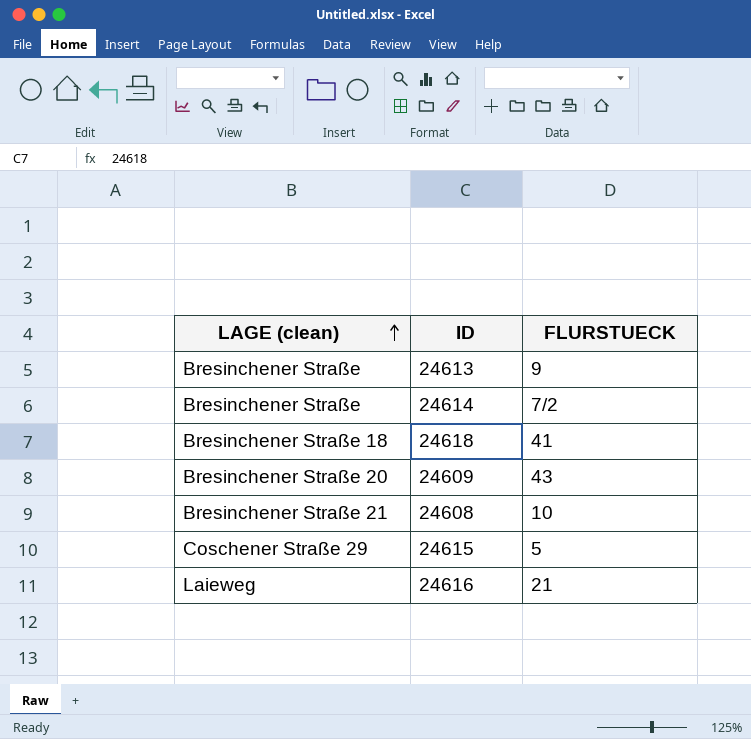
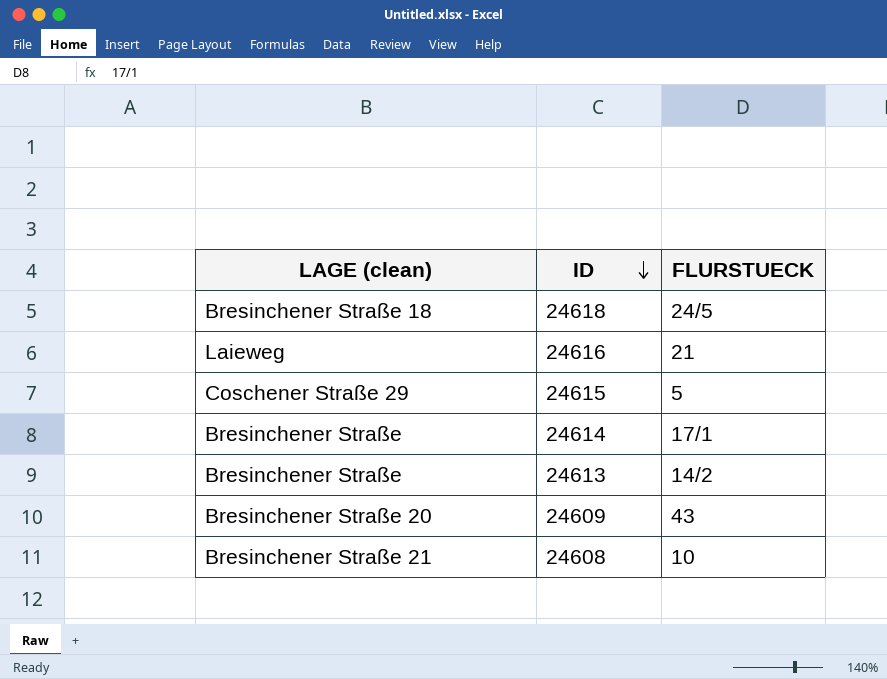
row order: LAGE (clean) ascending -> ID descending
24618 | FLURSTUECK: 41 -> 24/5
24614 | FLURSTUECK: 7/2 -> 17/1
24613 | FLURSTUECK: 9 -> 14/2

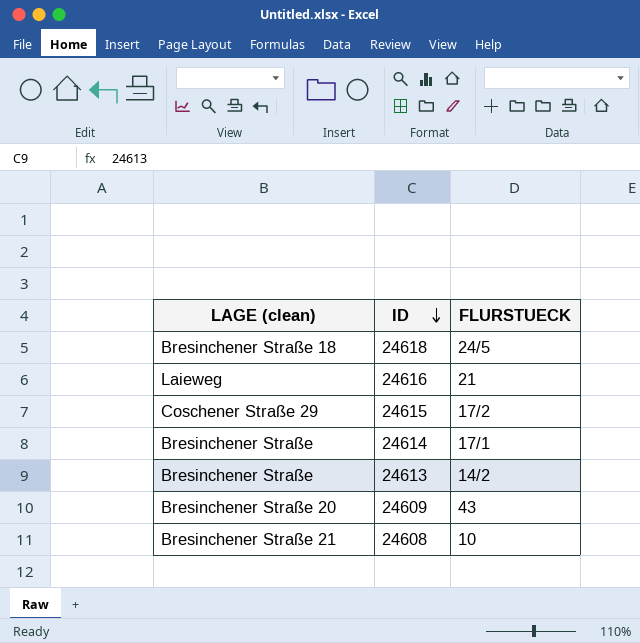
24615 | FLURSTUECK: 5 -> 17/2

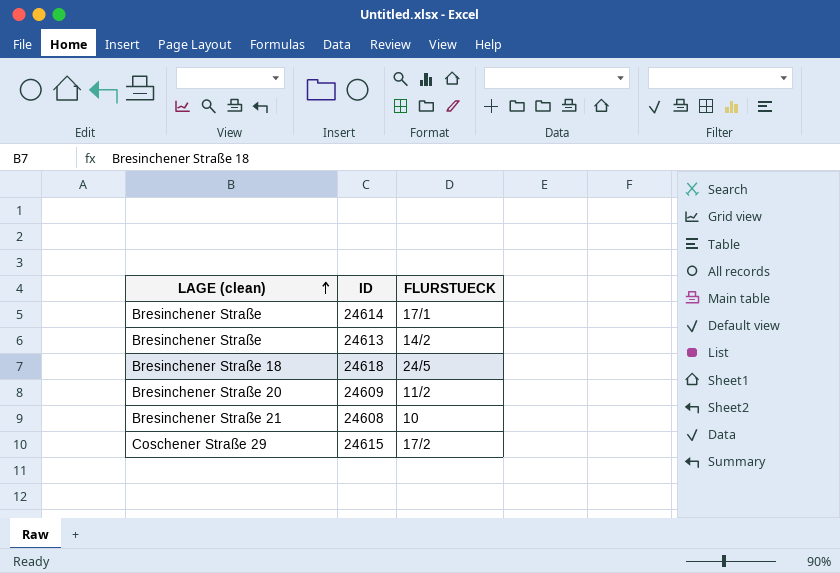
row order: ID descending -> LAGE (clean) ascending
row 24616: Laieweg | 21 -> none
24609 | FLURSTUECK: 43 -> 11/2

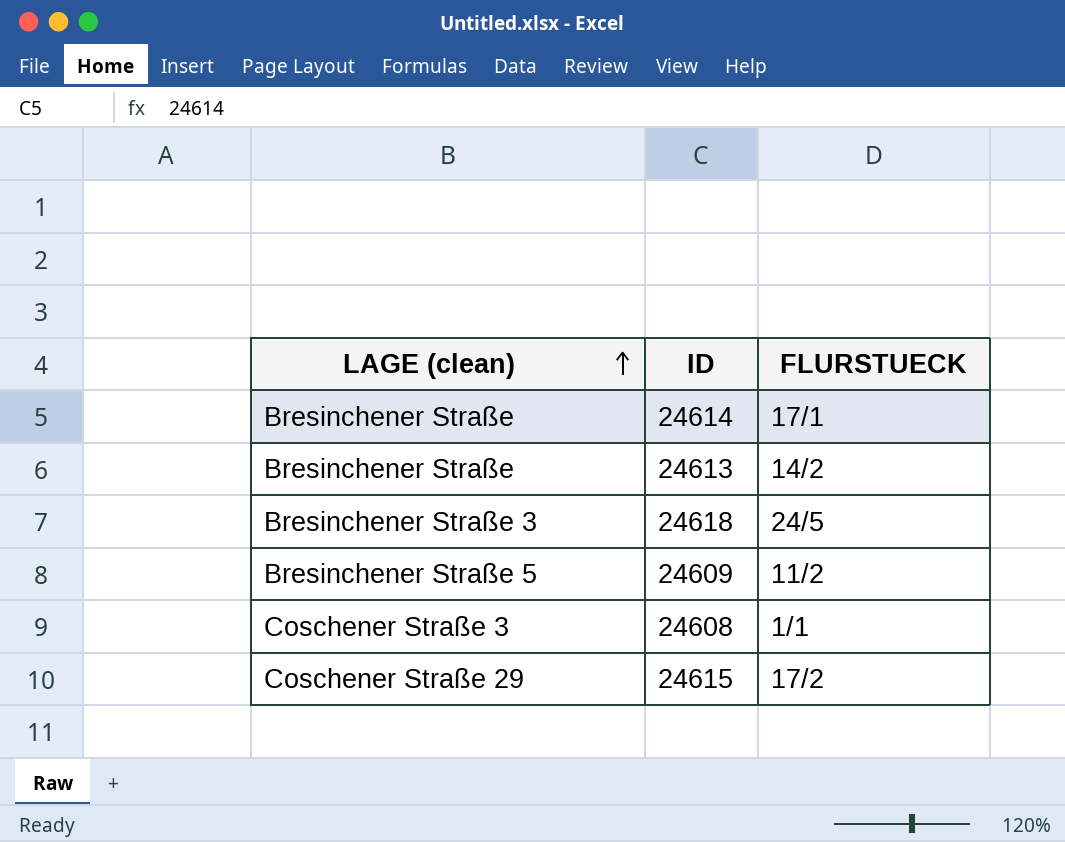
24618 | LAGE (clean): Bresinchener Straße 18 -> Bresinchener Straße 3
24609 | LAGE (clean): Bresinchener Straße 20 -> Bresinchener Straße 5
24608 | LAGE (clean): Bresinchener Straße 21 -> Coschener Straße 3
24608 | FLURSTUECK: 10 -> 1/1

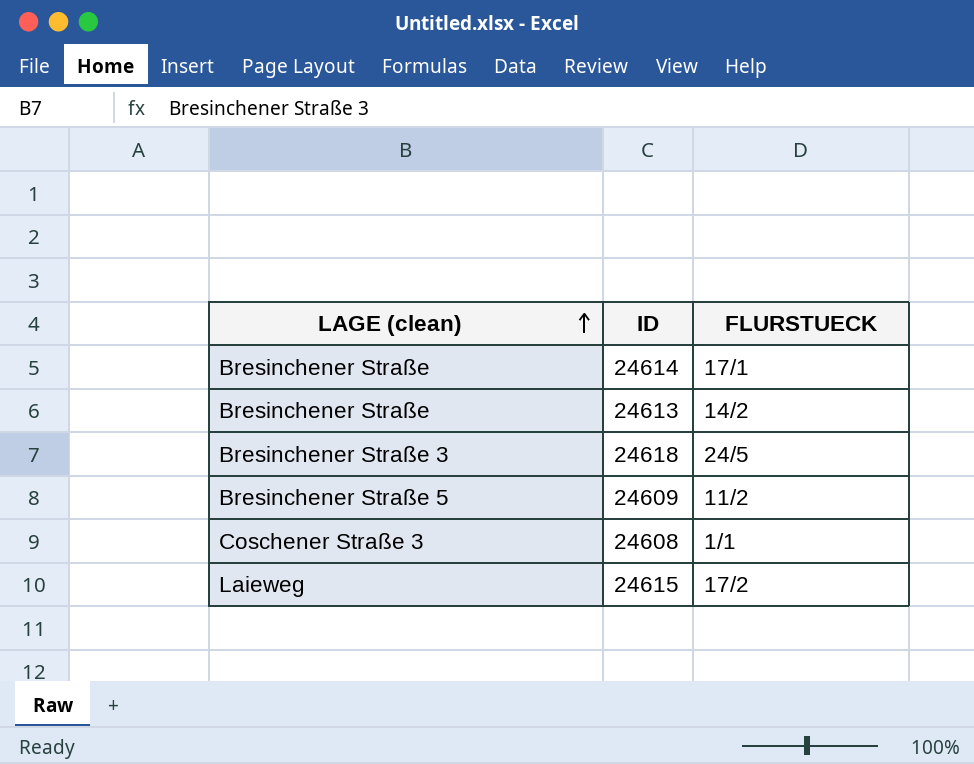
24615 | LAGE (clean): Coschener Straße 29 -> Laieweg

